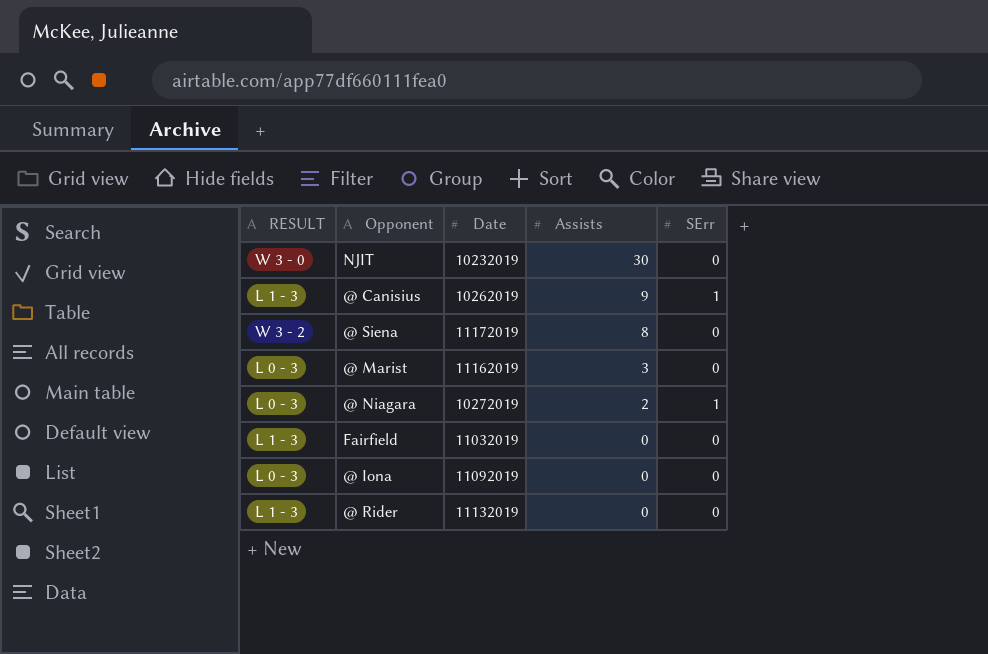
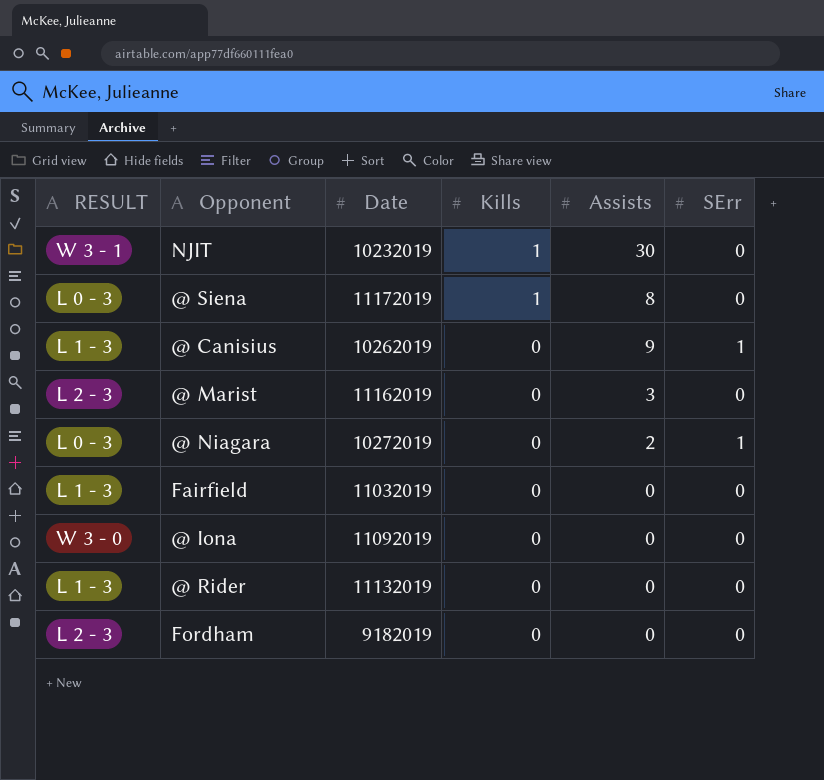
row order: Assists descending -> Kills descending
column Kills | position: none -> 4
NJIT | RESULT: W 3 - 0 -> W 3 - 1
@ Siena | RESULT: W 3 - 2 -> L 0 - 3
@ Marist | RESULT: L 0 - 3 -> L 2 - 3
@ Iona | RESULT: L 0 - 3 -> W 3 - 0
row Fordham: none -> L 2 - 3 | 9182019 | 0 | 0 | 0

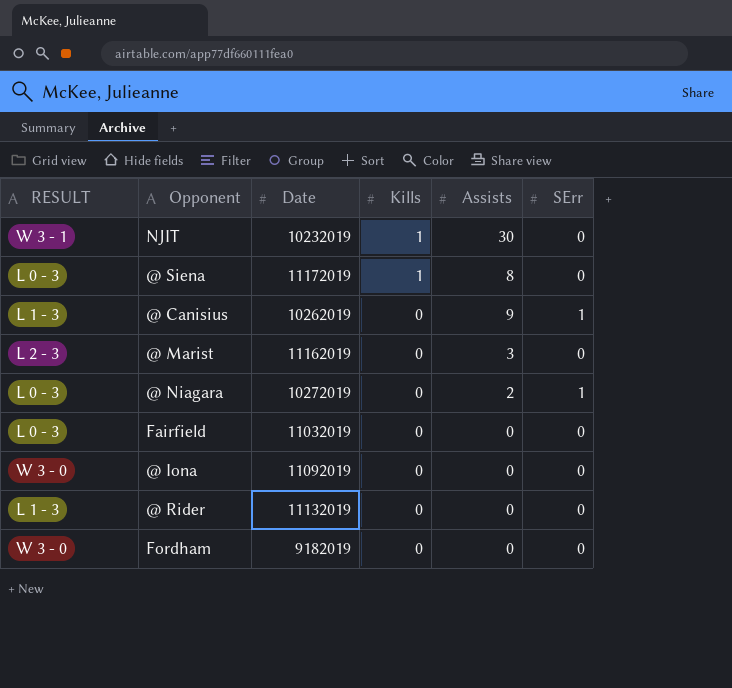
Fairfield | RESULT: L 1 - 3 -> L 0 - 3
Fordham | RESULT: L 2 - 3 -> W 3 - 0

